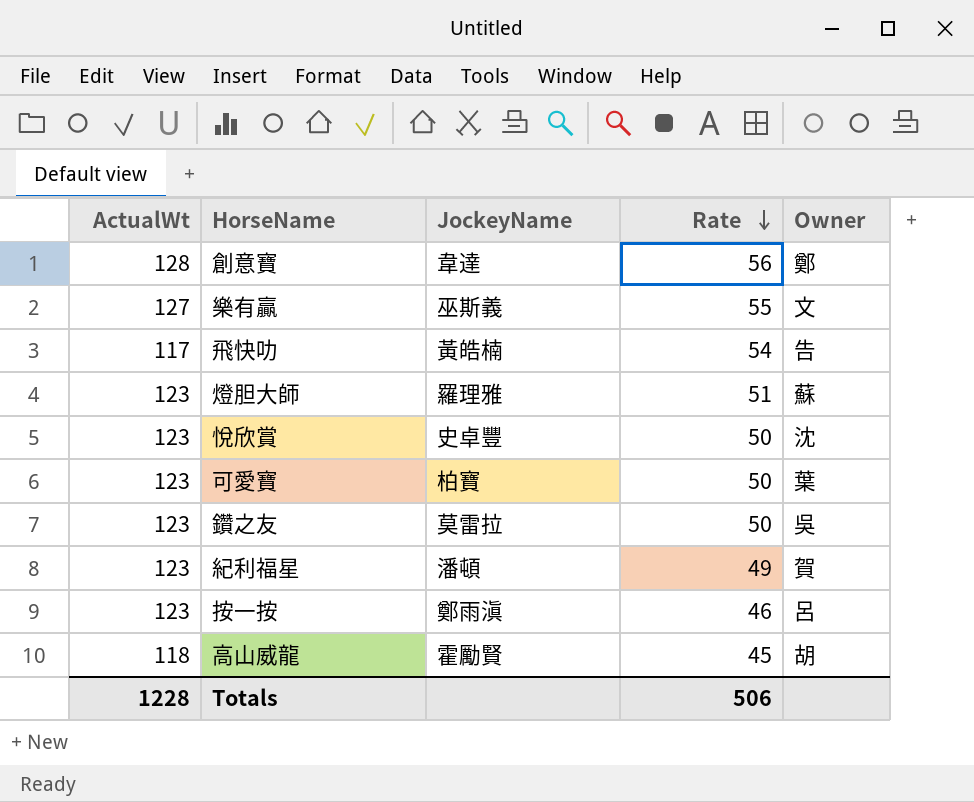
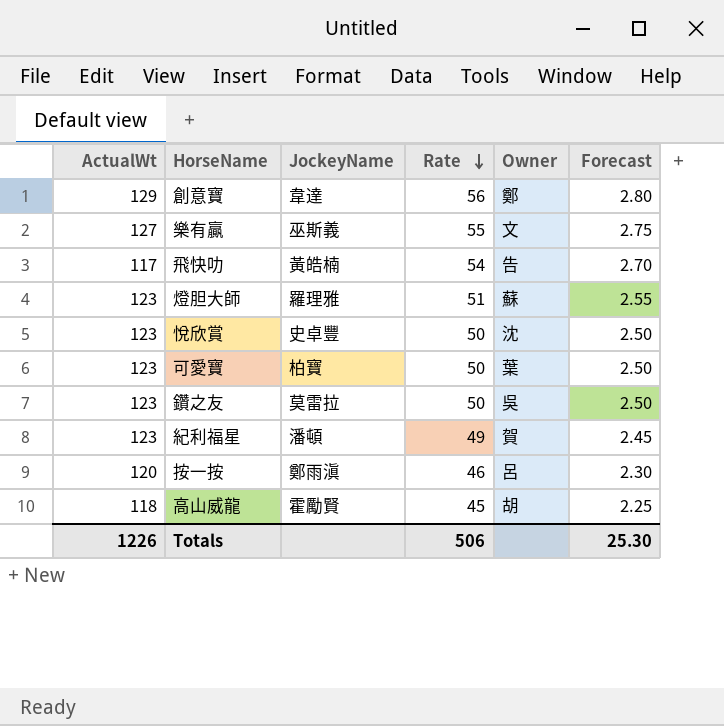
column Forecast | formula: none -> [Rate] * 0.05
創意寶 | ActualWt: 128 -> 129
按一按 | ActualWt: 123 -> 120
Totals | ActualWt: 1228 -> 1226

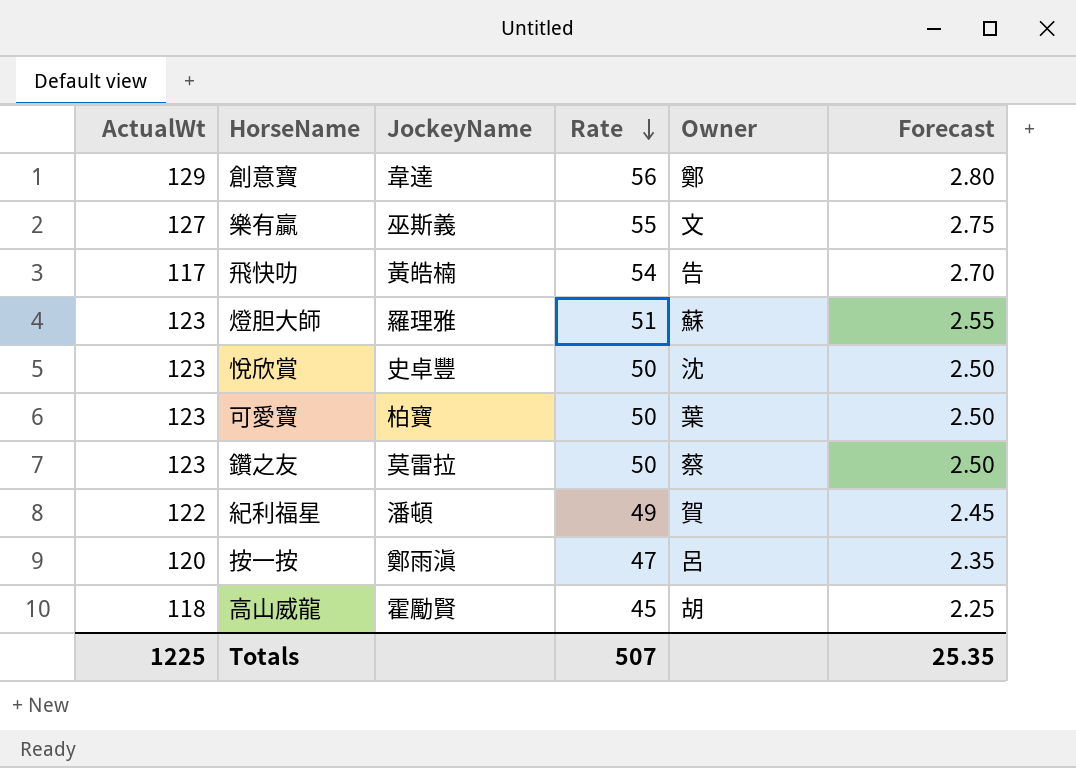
鑽之友 | Owner: 吳 -> 蔡
紀利福星 | ActualWt: 123 -> 122
按一按 | Rate: 46 -> 47
按一按 | Forecast: 2.30 -> 2.35
Totals | ActualWt: 1226 -> 1225
Totals | Rate: 506 -> 507
Totals | Forecast: 25.30 -> 25.35

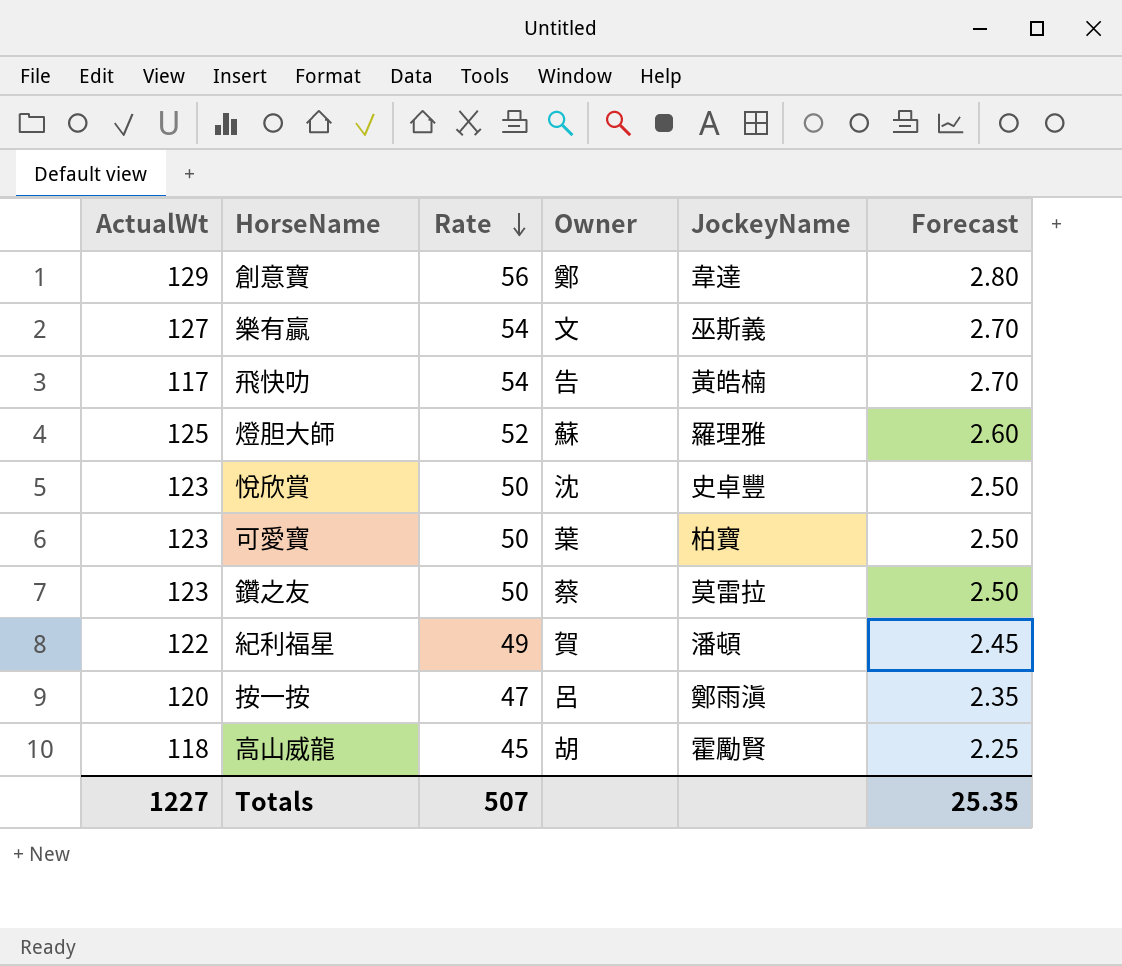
column JockeyName | position: 3 -> 5
樂有贏 | Rate: 55 -> 54
樂有贏 | Forecast: 2.75 -> 2.70
燈胆大師 | ActualWt: 123 -> 125
燈胆大師 | Rate: 51 -> 52
燈胆大師 | Forecast: 2.55 -> 2.60
Totals | ActualWt: 1225 -> 1227

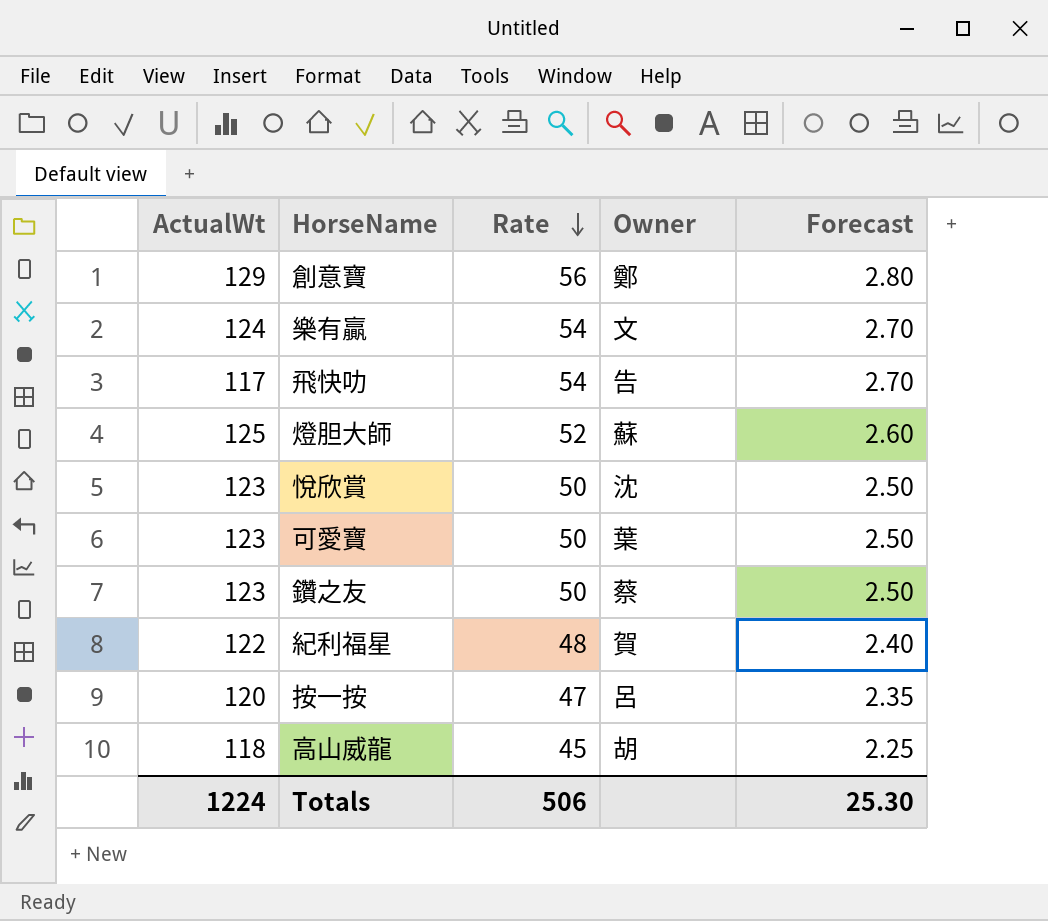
column JockeyName | position: 5 -> none
樂有贏 | ActualWt: 127 -> 124
紀利福星 | Rate: 49 -> 48
紀利福星 | Forecast: 2.45 -> 2.40
Totals | ActualWt: 1227 -> 1224
Totals | Rate: 507 -> 506
Totals | Forecast: 25.35 -> 25.30

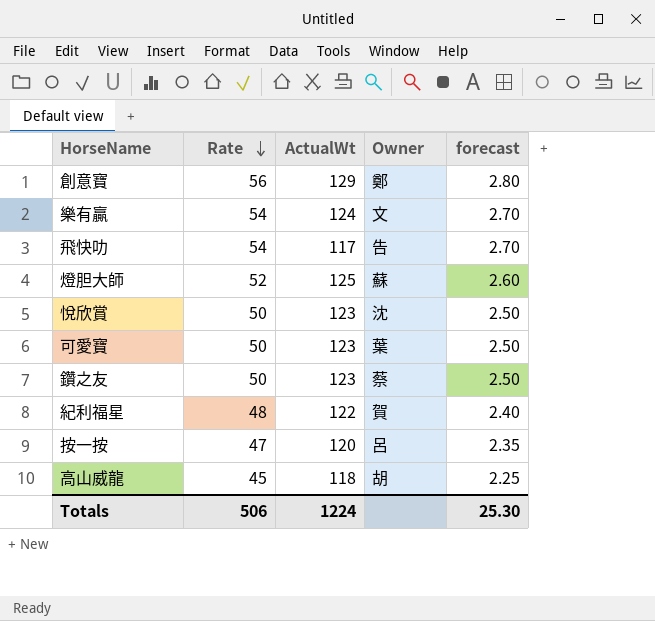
column ActualWt | position: 1 -> 3
column name: Forecast -> forecast

